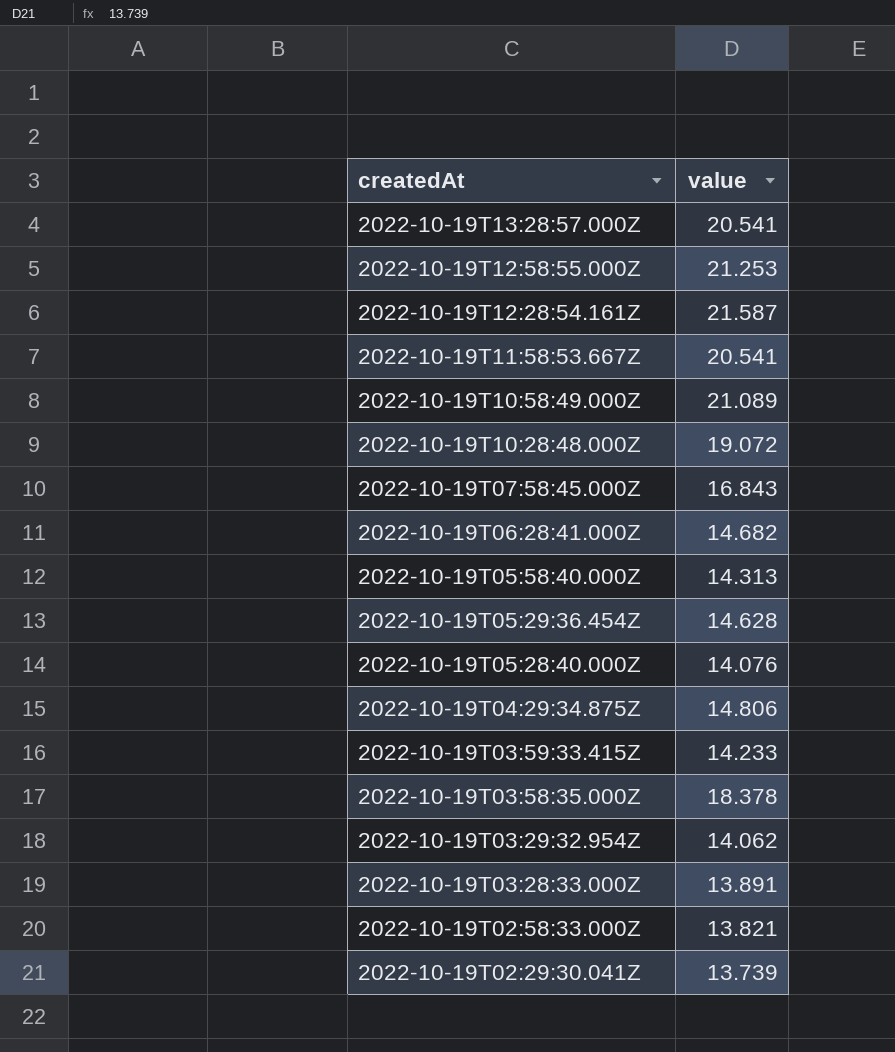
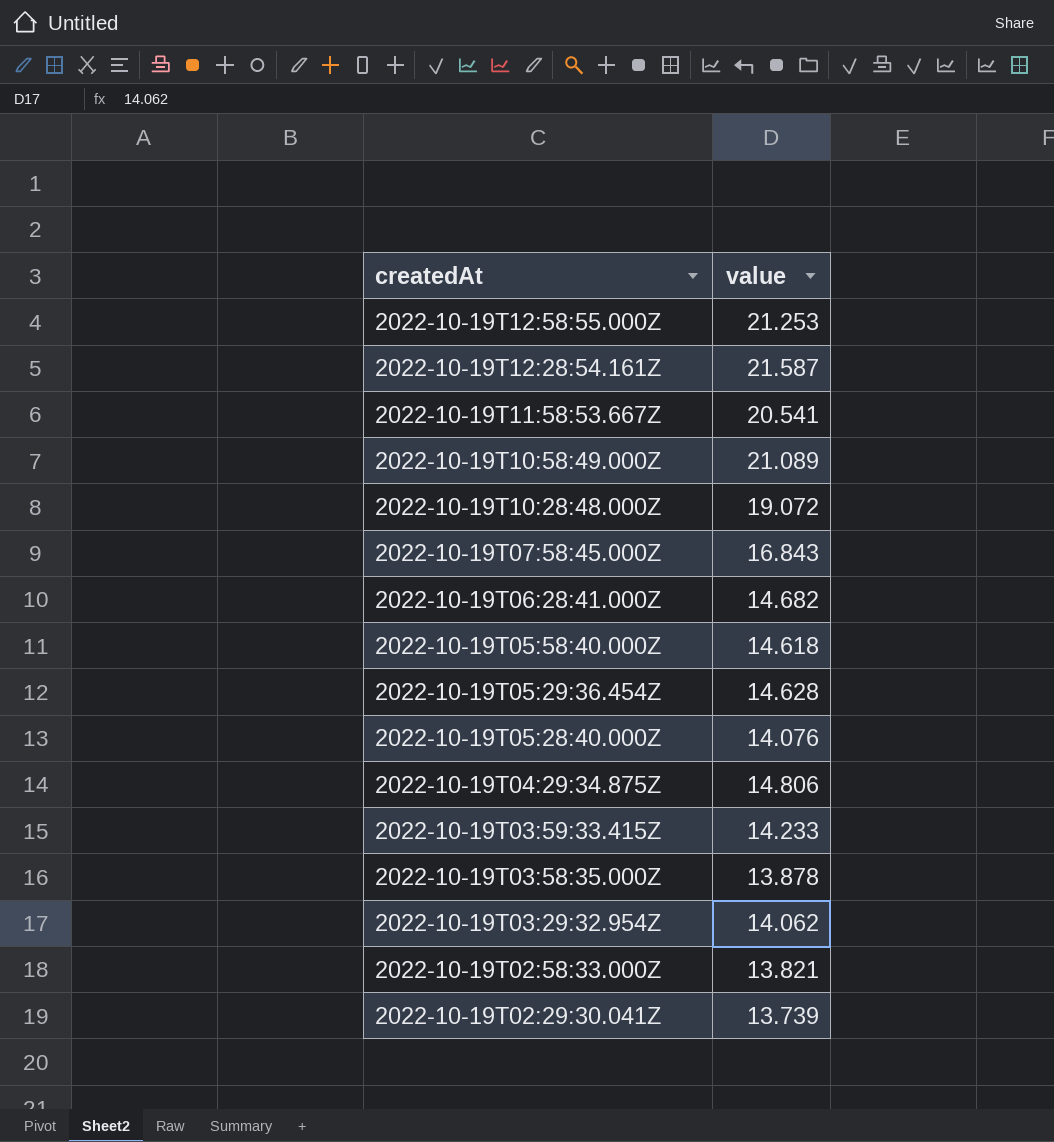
row 2022-10-19T13:28:57.000Z: 20.541 -> none
row 2022-10-19T03:28:33.000Z: 13.891 -> none
2022-10-19T05:58:40.000Z | value: 14.313 -> 14.618
2022-10-19T03:58:35.000Z | value: 18.378 -> 13.878

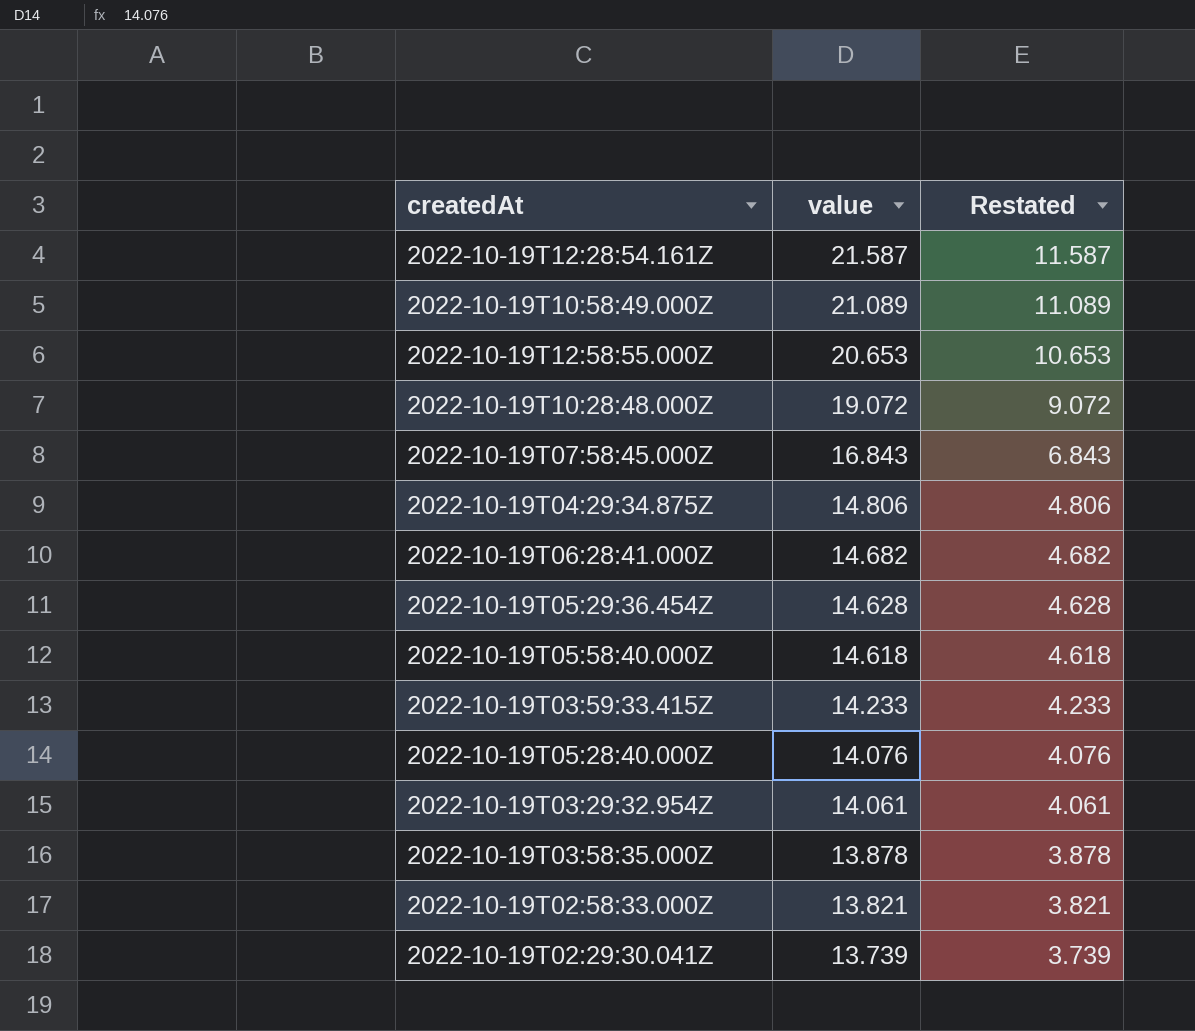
row order: createdAt descending -> value descending
column Restated | formula: none -> [value] - 10
row 2022-10-19T11:58:53.667Z: 20.541 -> none
2022-10-19T12:58:55.000Z | value: 21.253 -> 20.653
2022-10-19T03:29:32.954Z | value: 14.062 -> 14.061

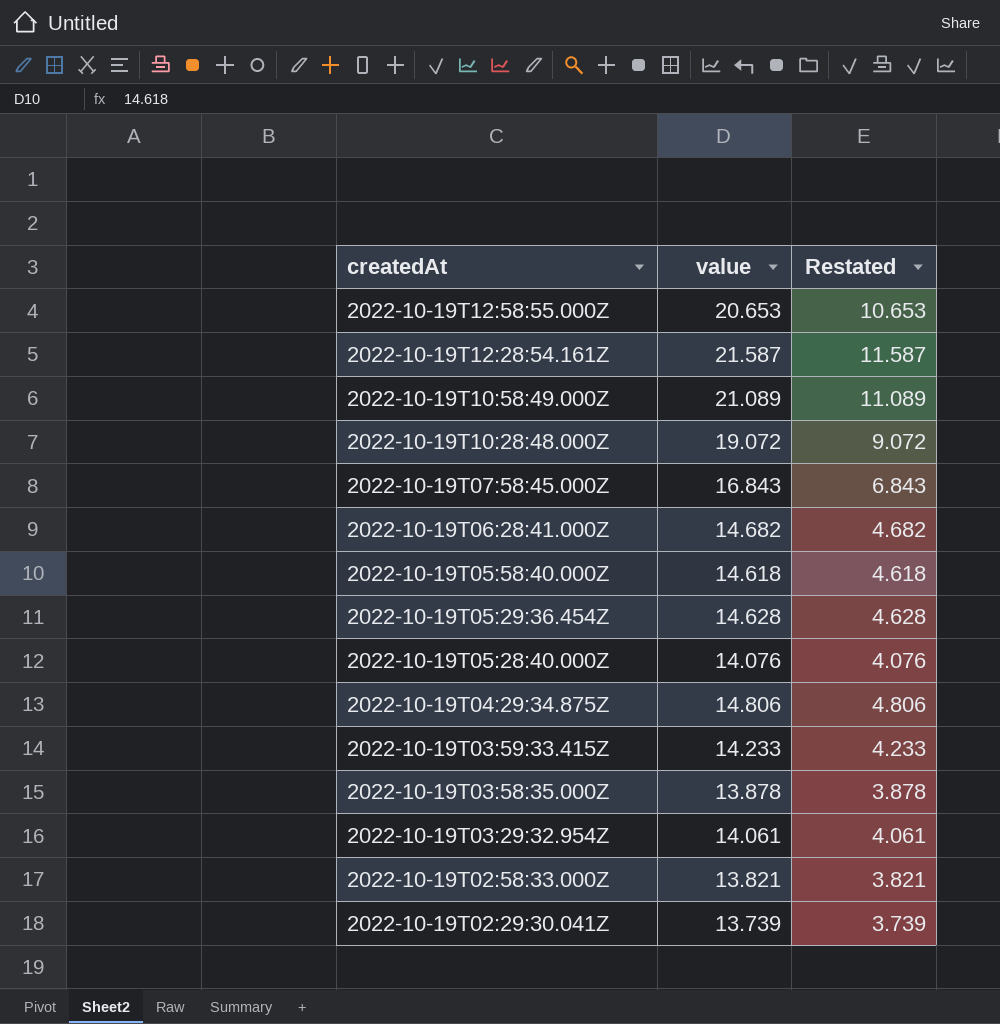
row order: value descending -> createdAt descending

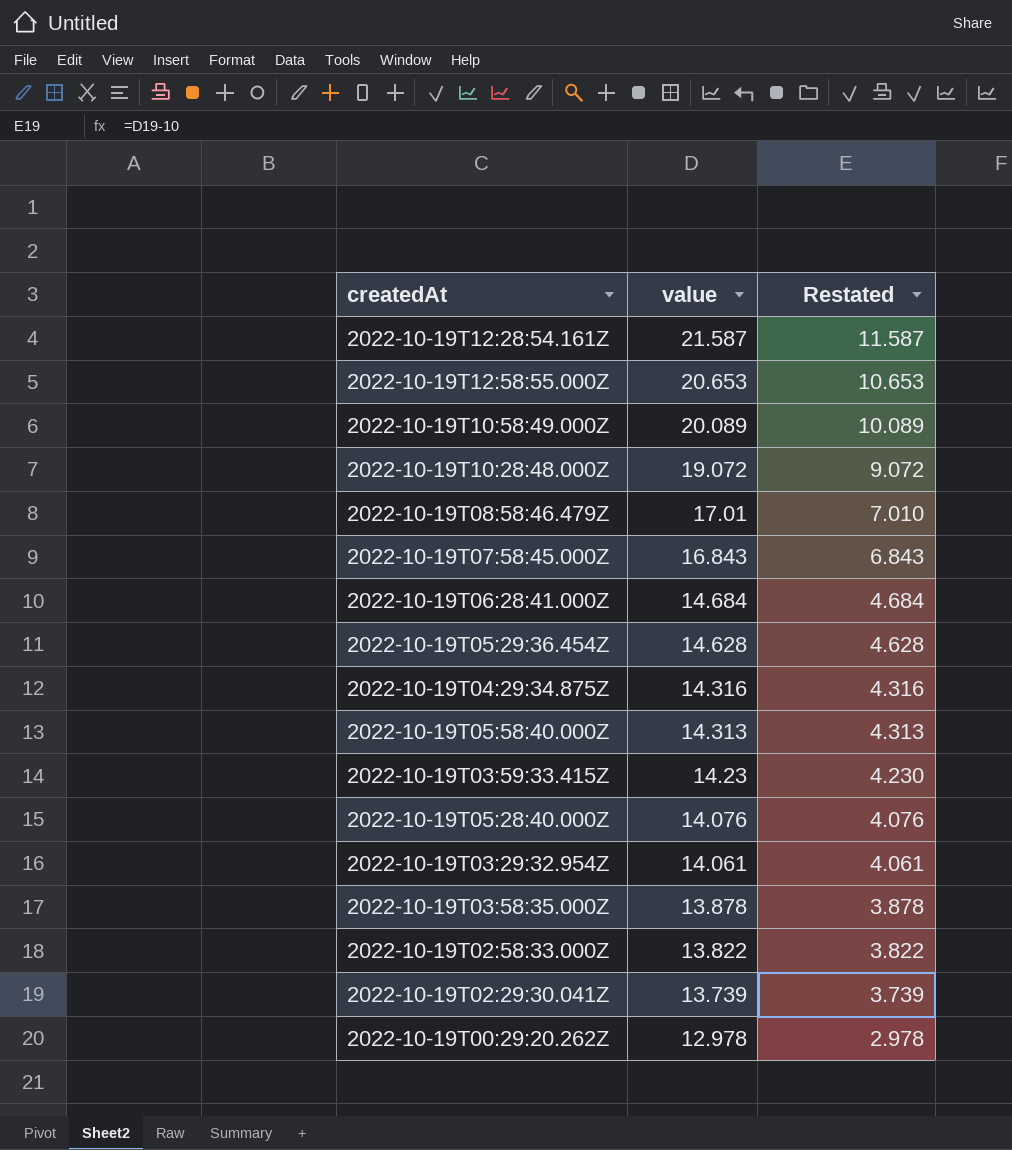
row order: createdAt descending -> value descending
2022-10-19T10:58:49.000Z | value: 21.089 -> 20.089
2022-10-19T10:58:49.000Z | Restated: 11.089 -> 10.089
row 2022-10-19T08:58:46.479Z: none -> 17.01 | 7.010
2022-10-19T06:28:41.000Z | value: 14.682 -> 14.684
2022-10-19T06:28:41.000Z | Restated: 4.682 -> 4.684
2022-10-19T04:29:34.875Z | value: 14.806 -> 14.316
2022-10-19T04:29:34.875Z | Restated: 4.806 -> 4.316
2022-10-19T05:58:40.000Z | value: 14.618 -> 14.313
2022-10-19T05:58:40.000Z | Restated: 4.618 -> 4.313
2022-10-19T03:59:33.415Z | value: 14.233 -> 14.23
2022-10-19T03:59:33.415Z | Restated: 4.233 -> 4.230
2022-10-19T02:58:33.000Z | value: 13.821 -> 13.822
2022-10-19T02:58:33.000Z | Restated: 3.821 -> 3.822
row 2022-10-19T00:29:20.262Z: none -> 12.978 | 2.978

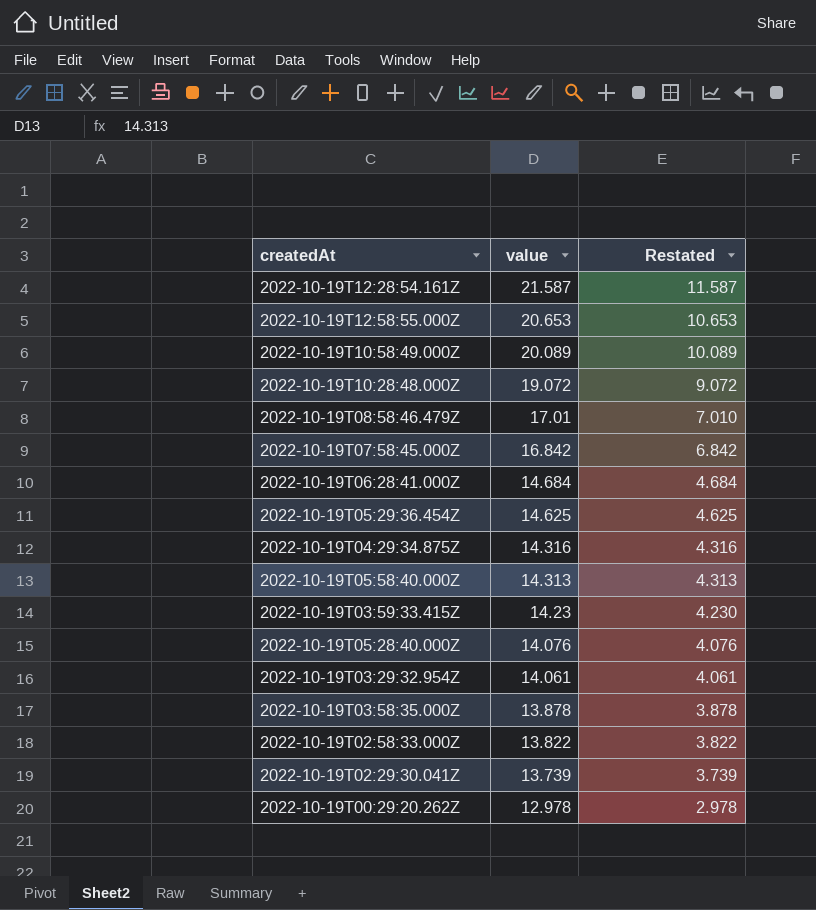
2022-10-19T07:58:45.000Z | value: 16.843 -> 16.842
2022-10-19T07:58:45.000Z | Restated: 6.843 -> 6.842
2022-10-19T05:29:36.454Z | value: 14.628 -> 14.625
2022-10-19T05:29:36.454Z | Restated: 4.628 -> 4.625

